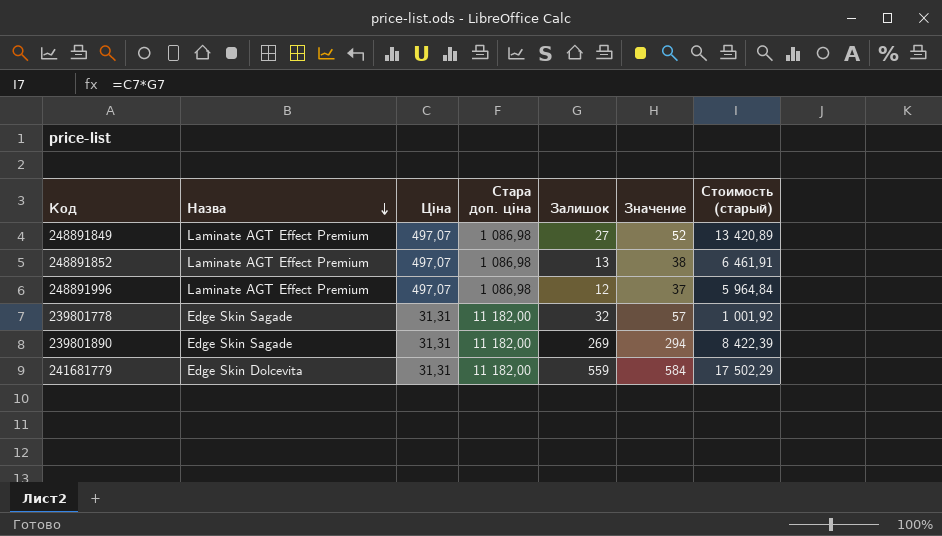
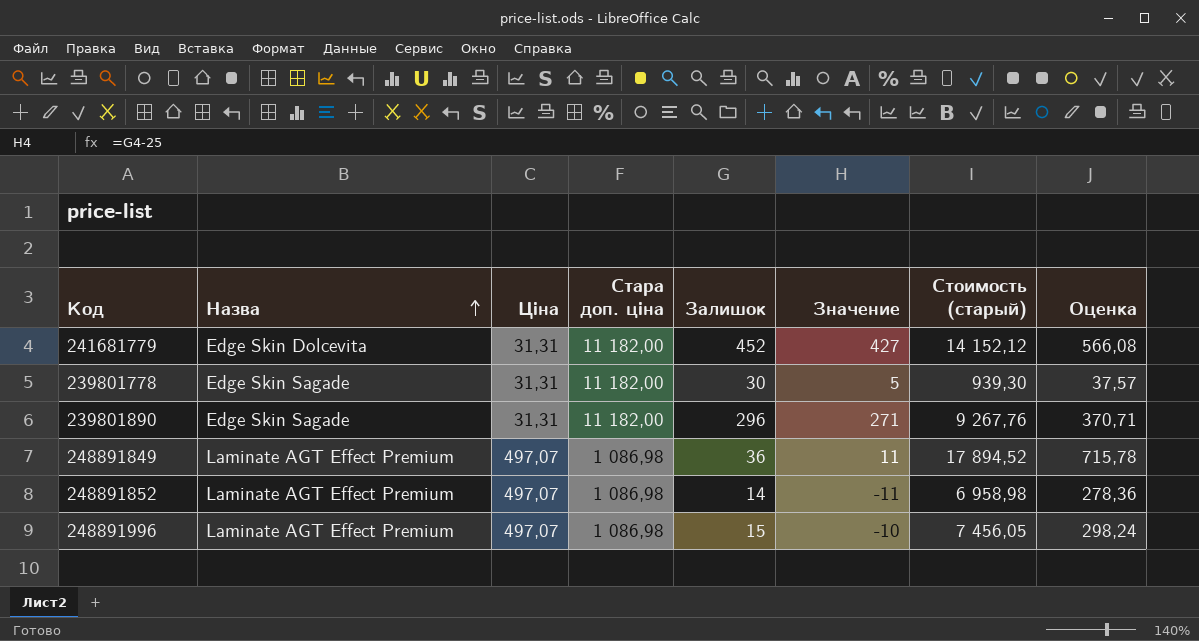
row order: Назва descending -> Назва ascending
column Значение | formula: [Залишок] + 25 -> [Залишок] - 25
column Оценка | formula: none -> [Стоимость (старый)] * 0,04
241681779 | Залишок: 559 -> 452
241681779 | Стоимость (старый): 17 502,29 -> 14 152,12
239801778 | Залишок: 32 -> 30
239801778 | Стоимость (старый): 1 001,92 -> 939,30
239801890 | Залишок: 269 -> 296
239801890 | Стоимость (старый): 8 422,39 -> 9 267,76
248891849 | Залишок: 27 -> 36
248891849 | Стоимость (старый): 13 420,89 -> 17 894,52
248891852 | Залишок: 13 -> 14
248891852 | Стоимость (старый): 6 461,91 -> 6 958,98
248891996 | Залишок: 12 -> 15
248891996 | Стоимость (старый): 5 964,84 -> 7 456,05

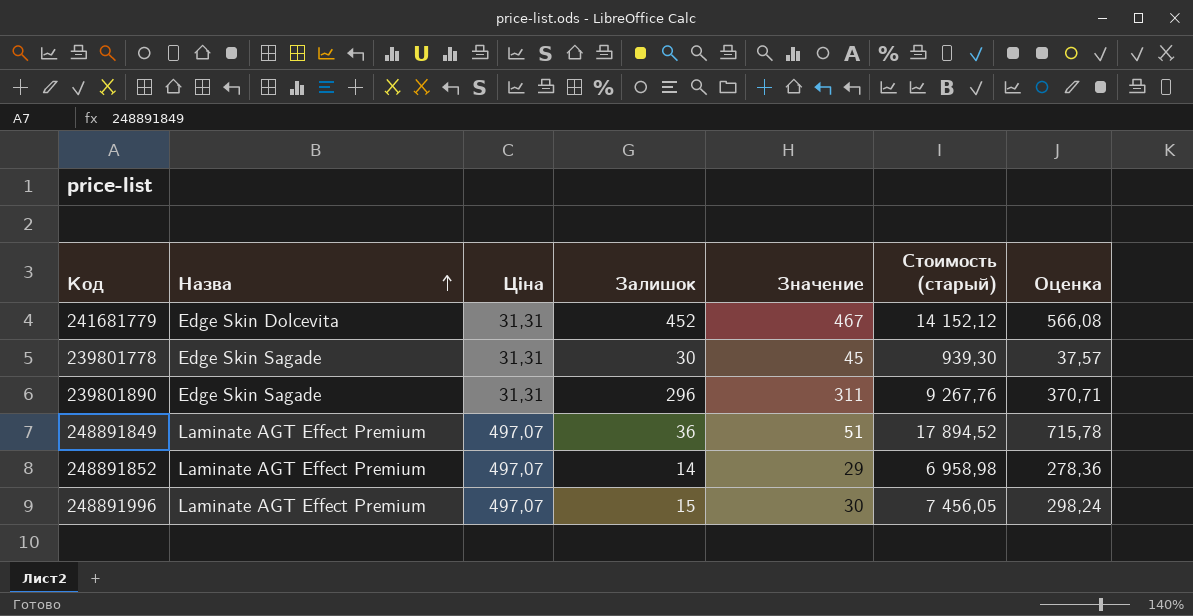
column Стара доп. ціна | position: 4 -> none
column Значение | formula: [Залишок] - 25 -> [Залишок] + 15

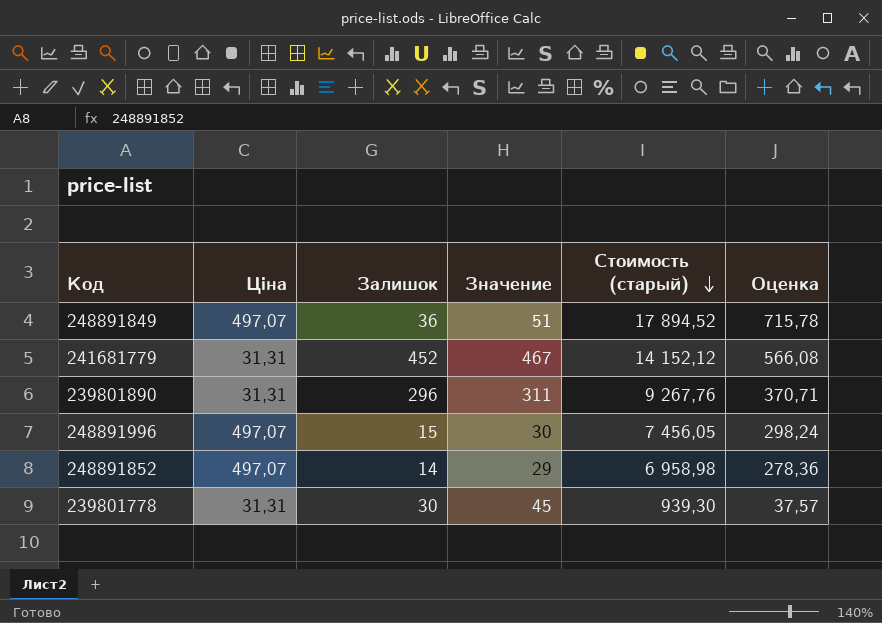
row order: Назва ascending -> Стоимость (старый) descending
column Назва | position: 2 -> none

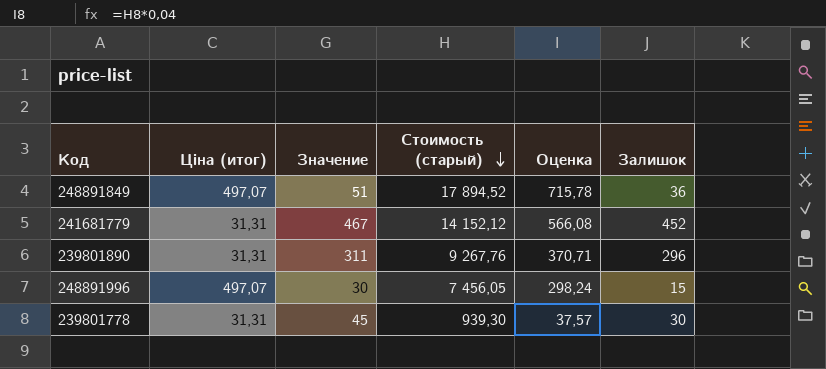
column name: Ціна -> Ціна (итог)
column Залишок | position: 3 -> 6
row 248891852: 497,07 | 14 | 29 | 6 958,98 | 278,36 -> none

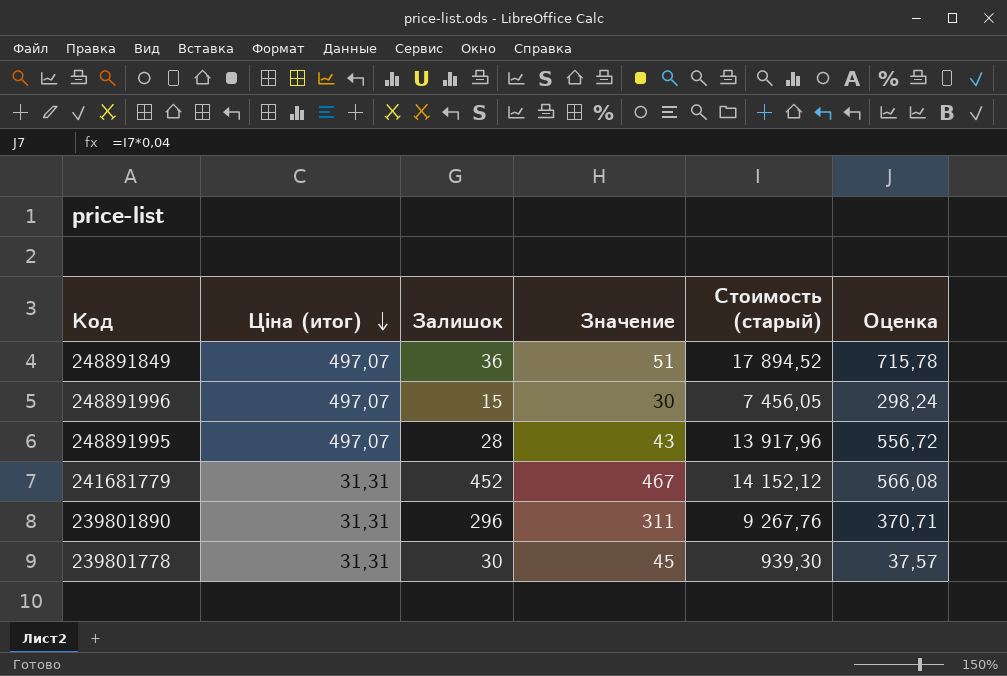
row order: Стоимость (старый) descending -> Ціна (итог) descending
column Залишок | position: 6 -> 3
row 248891995: none -> 497,07 | 28 | 43 | 13 917,96 | 556,72

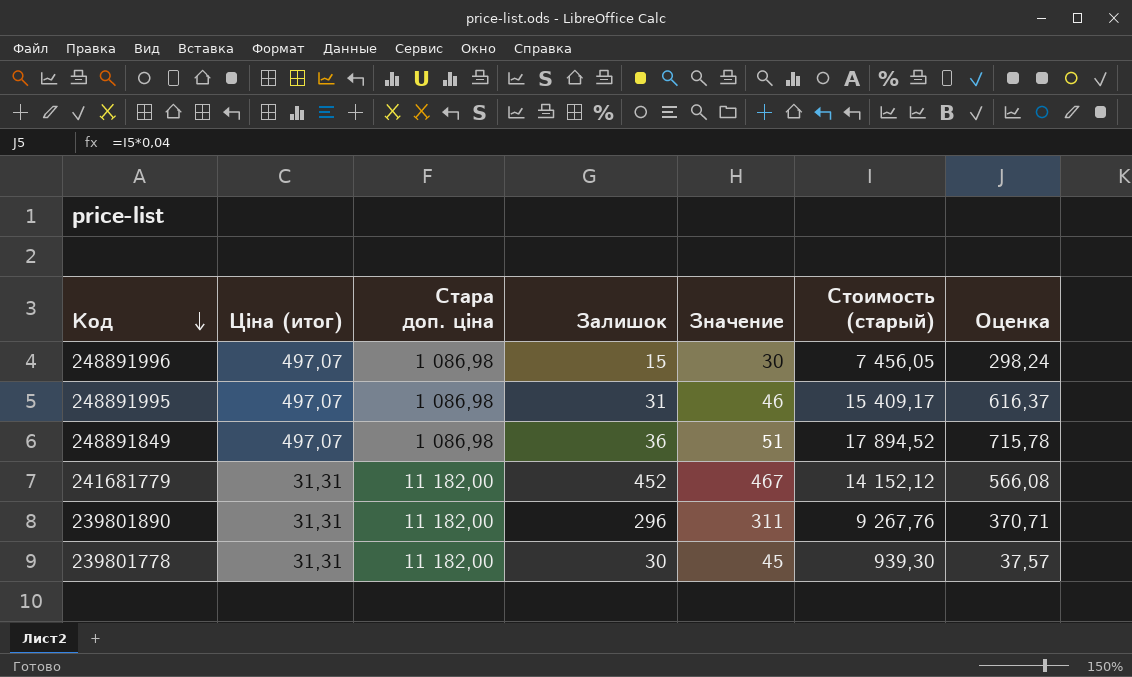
row order: Ціна (итог) descending -> Код descending
column Стара доп. ціна | position: none -> 3
248891995 | Залишок: 28 -> 31
248891995 | Значение: 43 -> 46
248891995 | Стоимость (старый): 13 917,96 -> 15 409,17
248891995 | Оценка: 556,72 -> 616,37

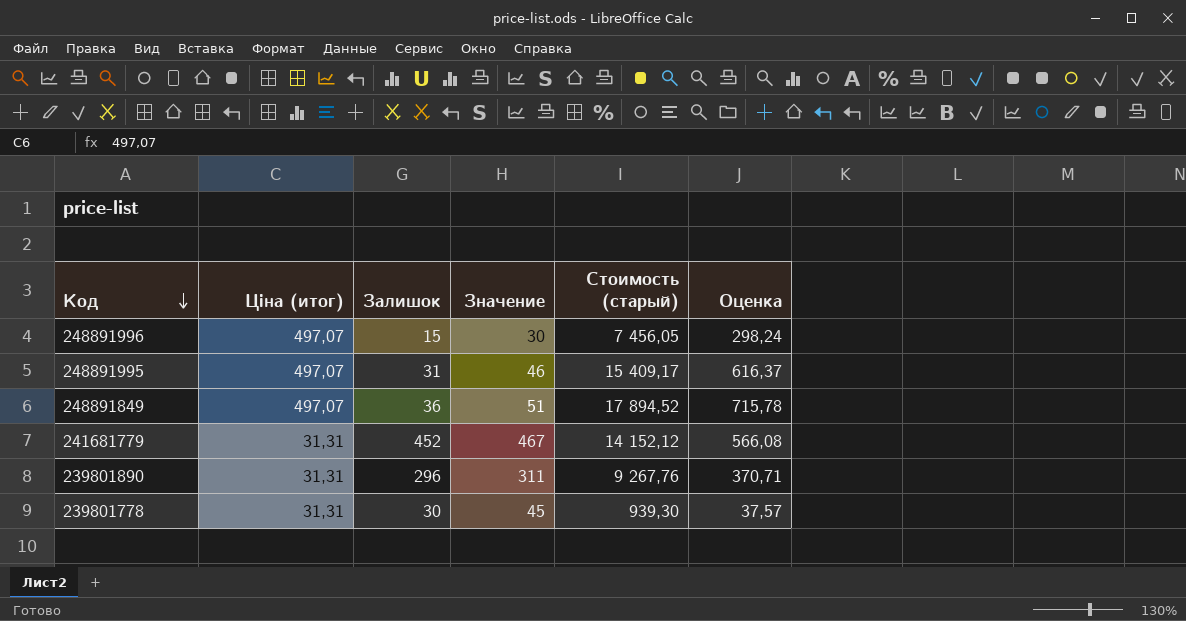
column Стара доп. ціна | position: 3 -> none

